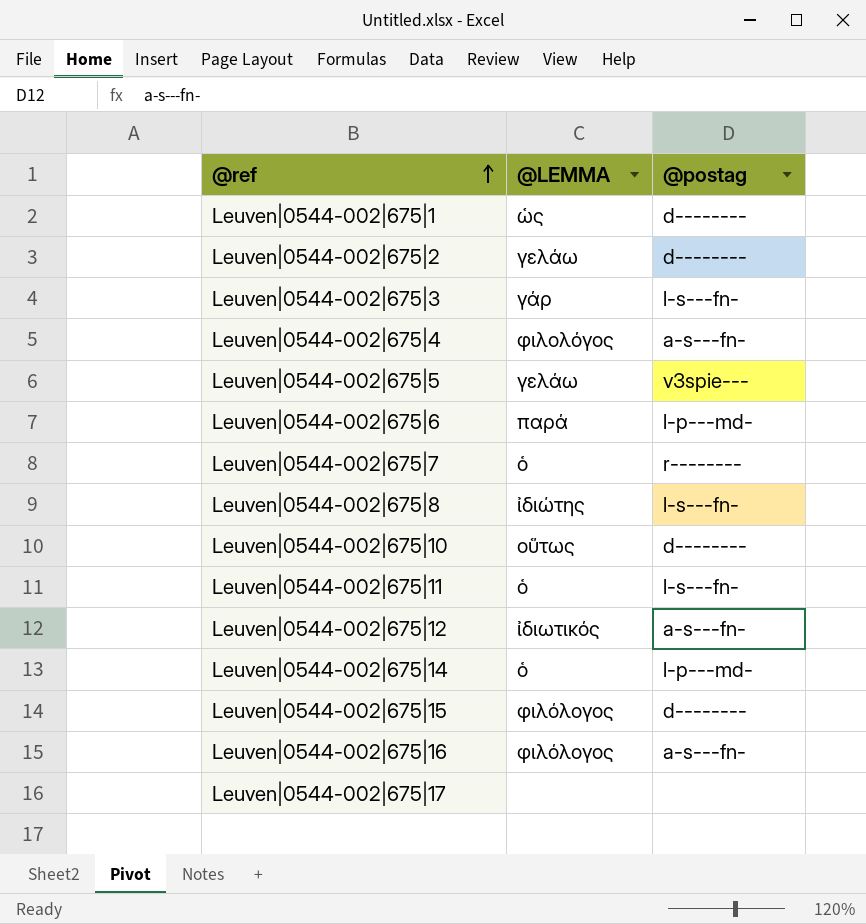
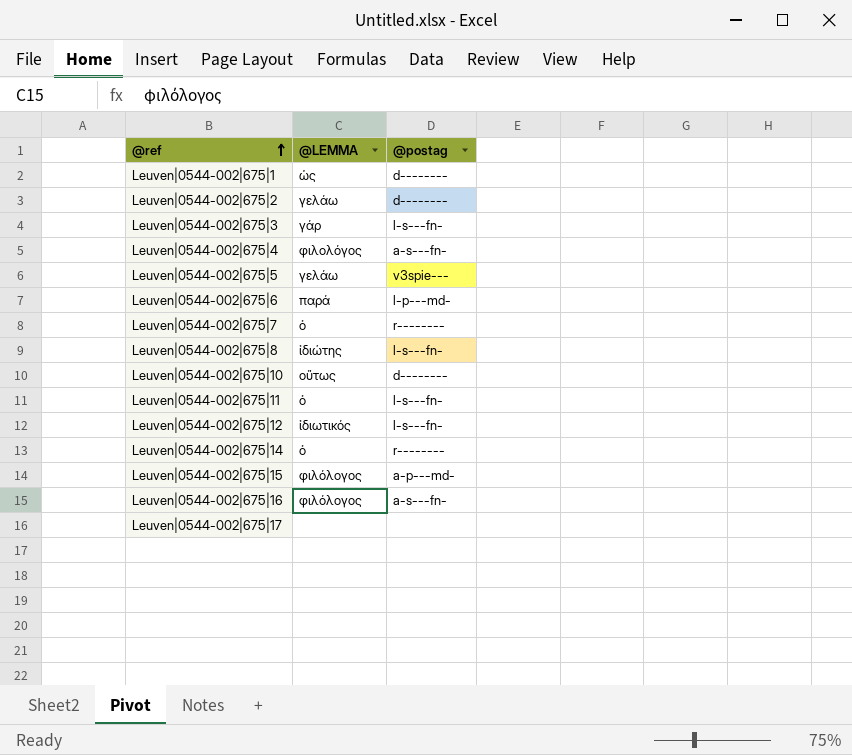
Leuven|0544-002|675|12 | @postag: a-s---fn- -> l-s---fn-
Leuven|0544-002|675|14 | @postag: l-p---md- -> r--------
Leuven|0544-002|675|15 | @postag: d-------- -> a-p---md-

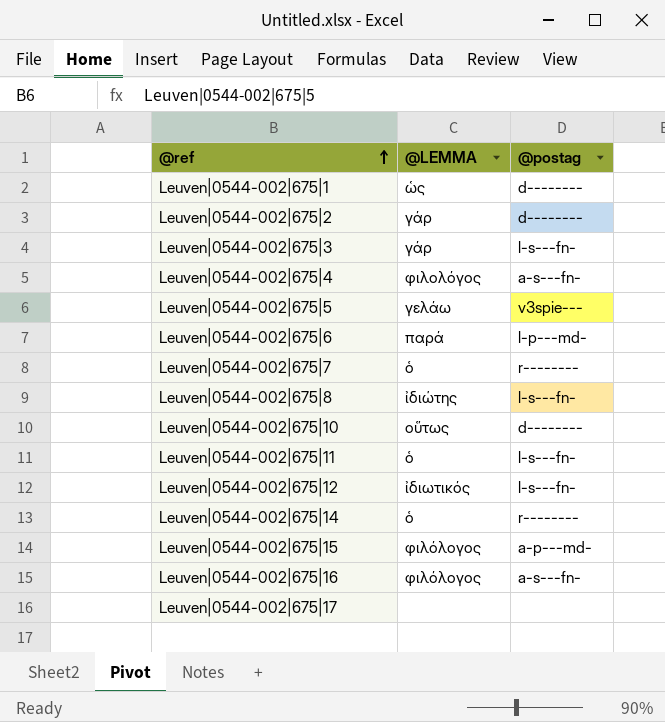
Leuven|0544-002|675|2 | @LEMMA: γελάω -> γάρ

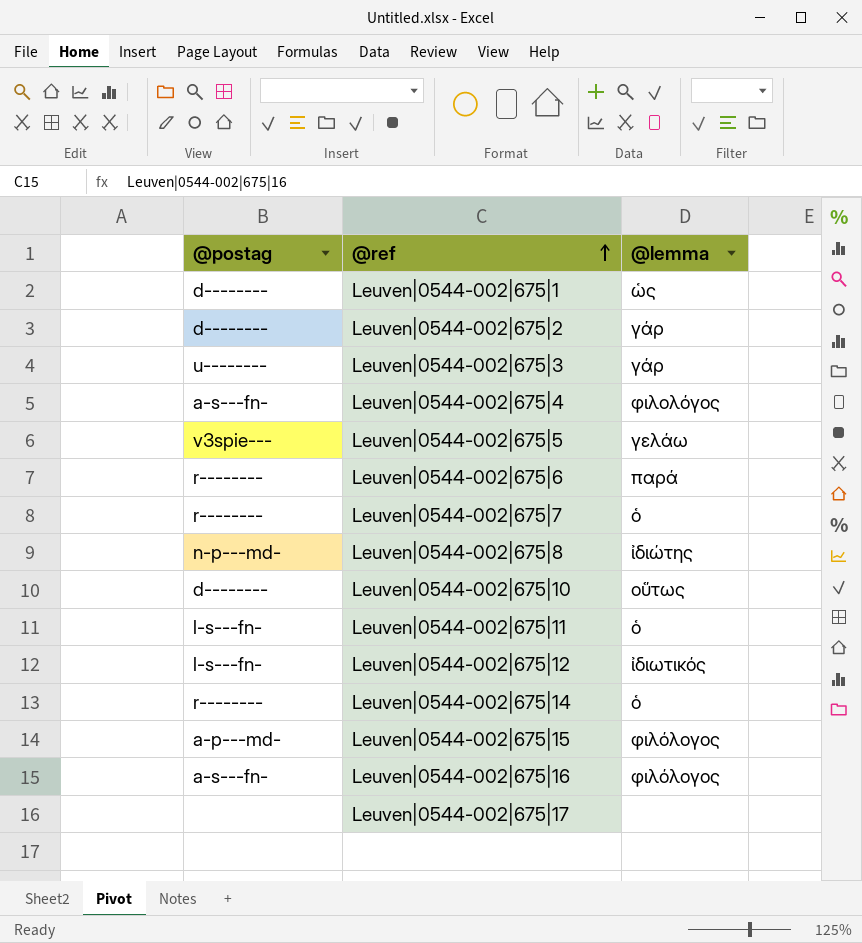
column @postag | position: 3 -> 1
column name: @LEMMA -> @lemma
Leuven|0544-002|675|3 | @postag: l-s---fn- -> u--------
Leuven|0544-002|675|6 | @postag: l-p---md- -> r--------
Leuven|0544-002|675|8 | @postag: l-s---fn- -> n-p---md-

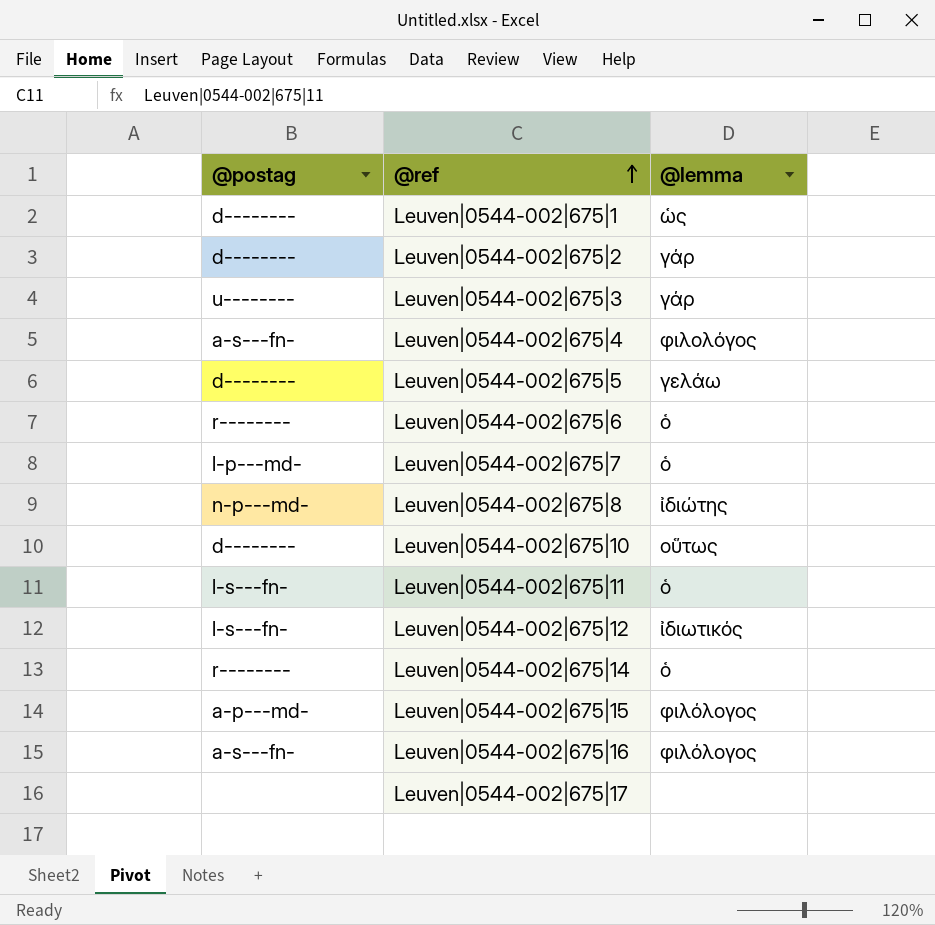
Leuven|0544-002|675|5 | @postag: v3spie--- -> d--------
Leuven|0544-002|675|6 | @lemma: παρά -> ὁ
Leuven|0544-002|675|7 | @postag: r-------- -> l-p---md-

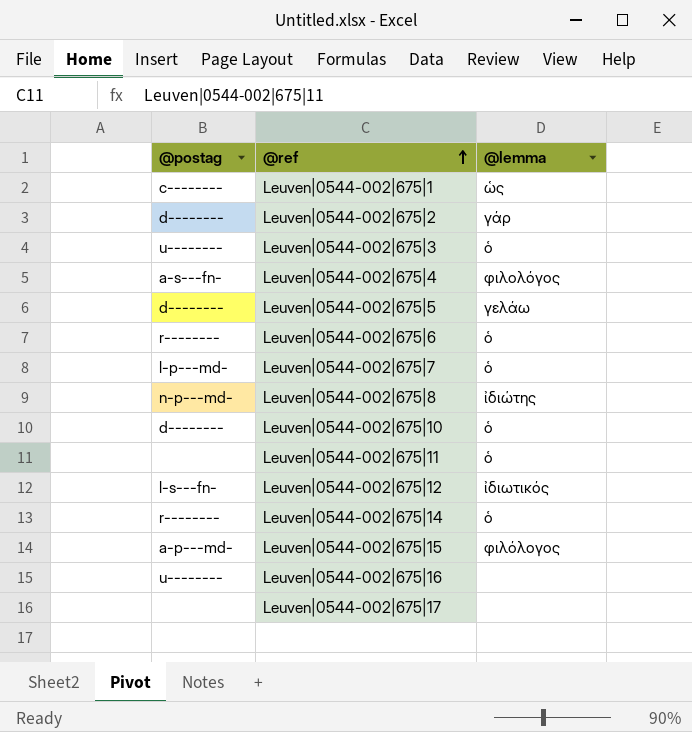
Leuven|0544-002|675|1 | @postag: d-------- -> c--------
Leuven|0544-002|675|3 | @lemma: γάρ -> ὁ
Leuven|0544-002|675|10 | @lemma: οὕτως -> ὁ
Leuven|0544-002|675|11 | @postag: l-s---fn- -> none
Leuven|0544-002|675|16 | @postag: a-s---fn- -> u--------
Leuven|0544-002|675|16 | @lemma: φιλόλογος -> none

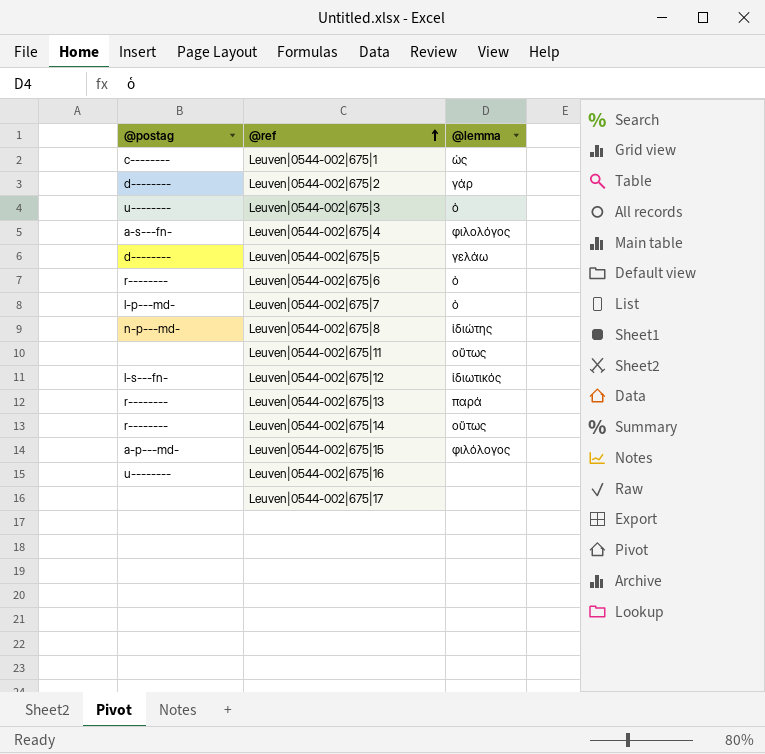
row Leuven|0544-002|675|10: d-------- | ὁ -> none
Leuven|0544-002|675|11 | @lemma: ὁ -> οὕτως
row Leuven|0544-002|675|13: none -> r-------- | παρά
Leuven|0544-002|675|14 | @lemma: ὁ -> οὕτως

